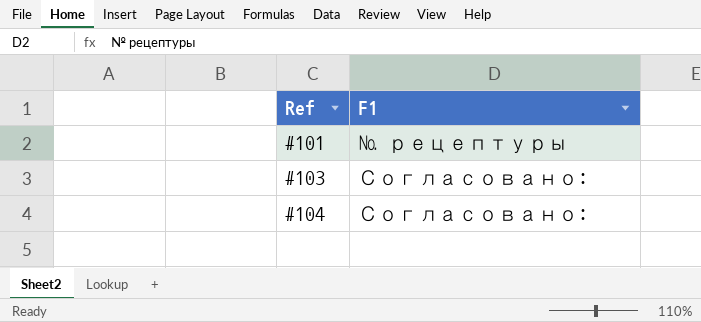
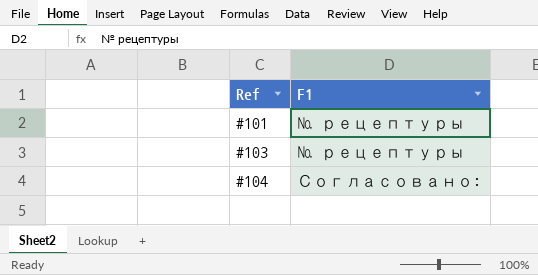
#103 | F1: Согласовано: -> № рецептуры

